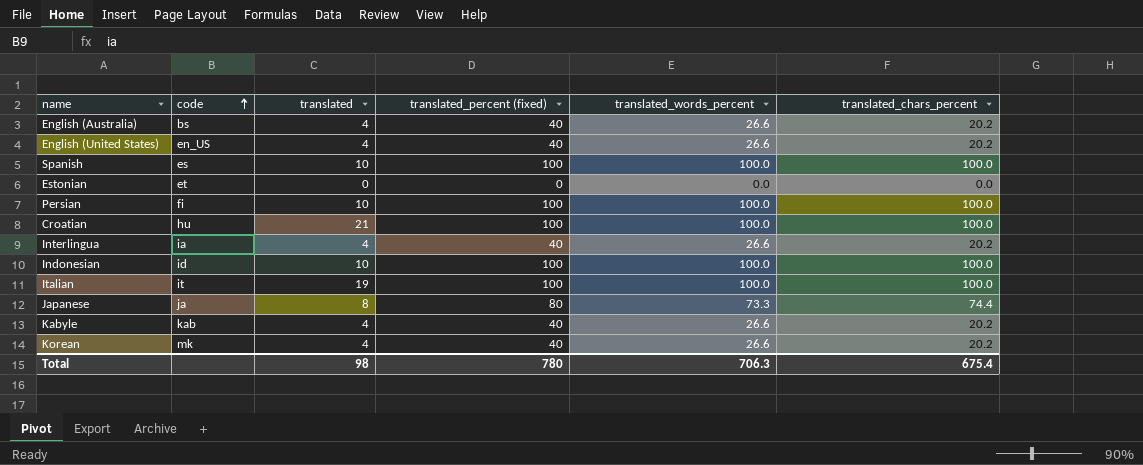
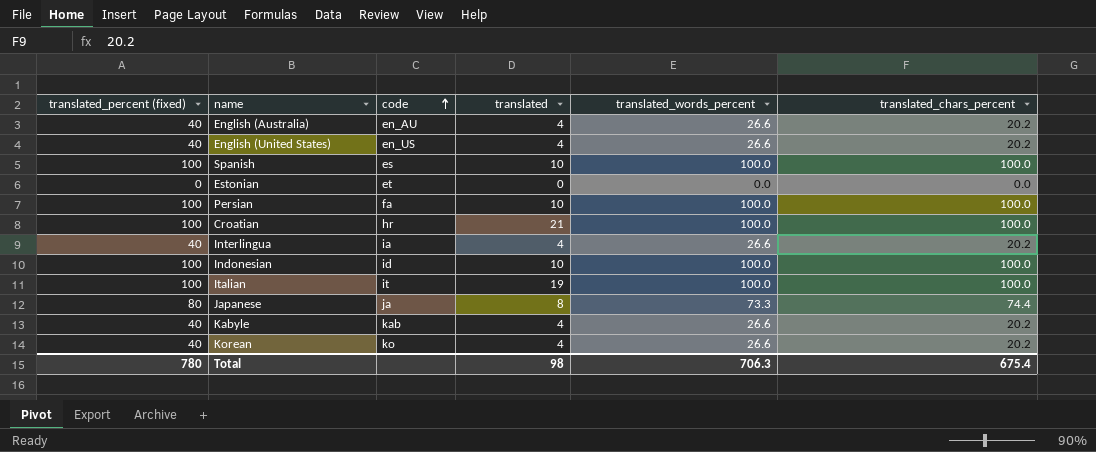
column translated_percent (fixed) | position: 4 -> 1
English (Australia) | code: bs -> en_AU
Persian | code: fi -> fa
Croatian | code: hu -> hr
Korean | code: mk -> ko

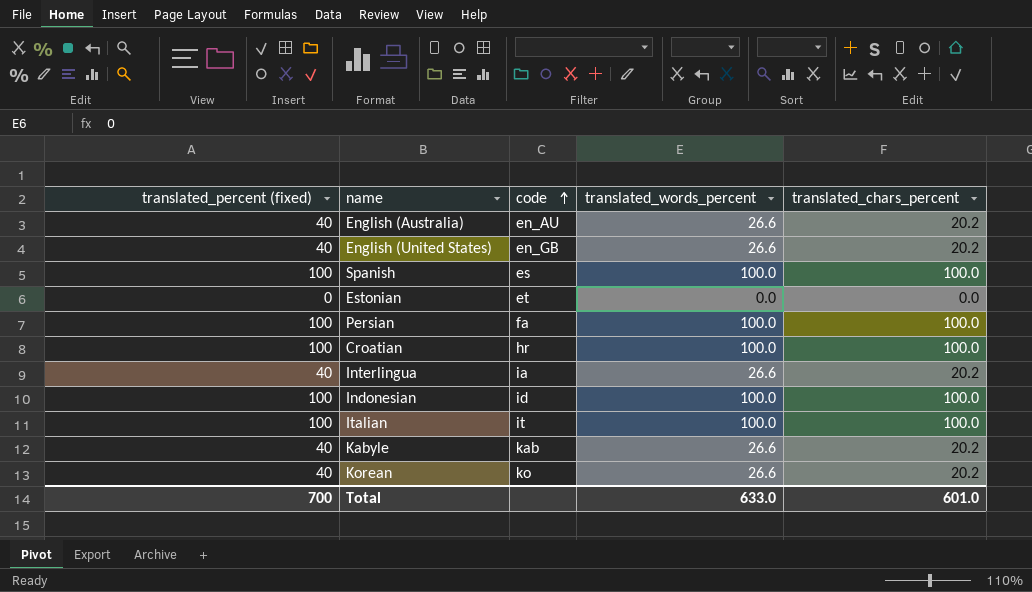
column translated | position: 4 -> none
row Japanese: 80 | ja | 8 | 73.3 | 74.4 -> none
English (United States) | code: en_US -> en_GB
Total | translated_percent (fixed): 780 -> 700
Total | translated_words_percent: 706.3 -> 633.0
Total | translated_chars_percent: 675.4 -> 601.0

